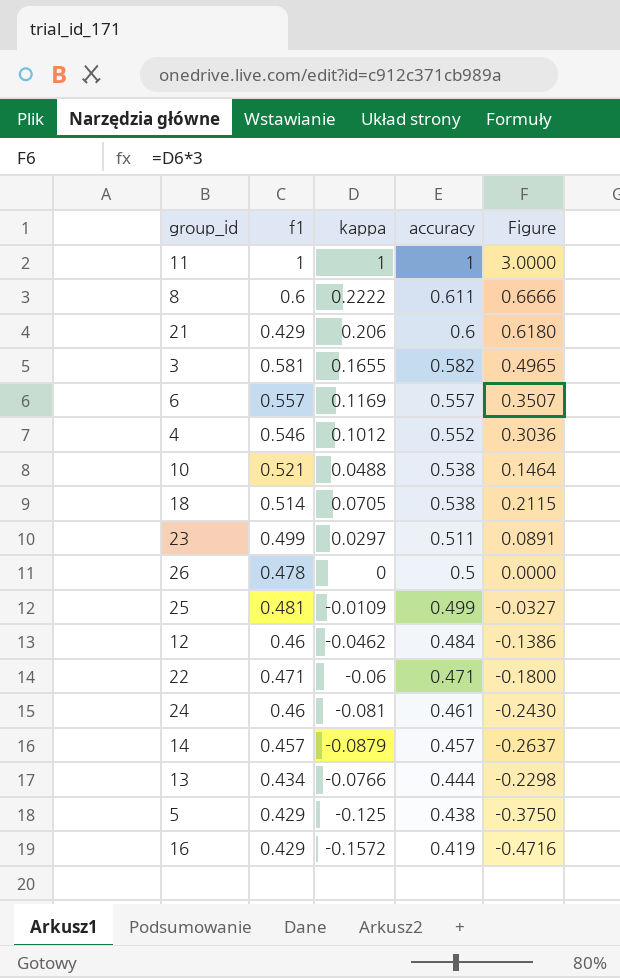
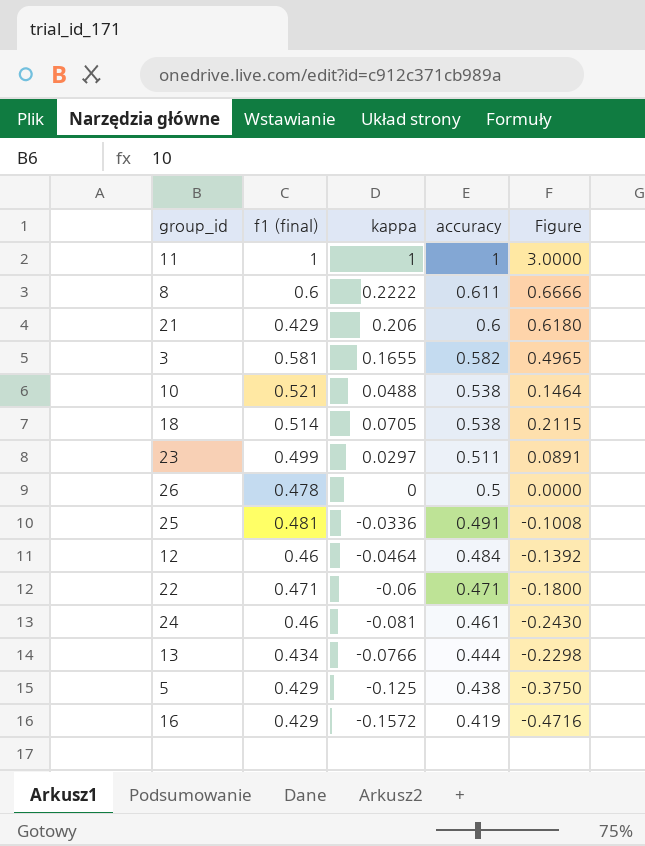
column name: f1 -> f1 (final)
row 6: 0.557 | 0.1169 | 0.557 | 0.3507 -> none
row 4: 0.546 | 0.1012 | 0.552 | 0.3036 -> none
row 14: 0.457 | -0.0879 | 0.457 | -0.2637 -> none
25 | kappa: -0.0109 -> -0.0336
25 | accuracy: 0.499 -> 0.491
25 | Figure: -0.0327 -> -0.1008
12 | kappa: -0.0462 -> -0.0464
12 | Figure: -0.1386 -> -0.1392

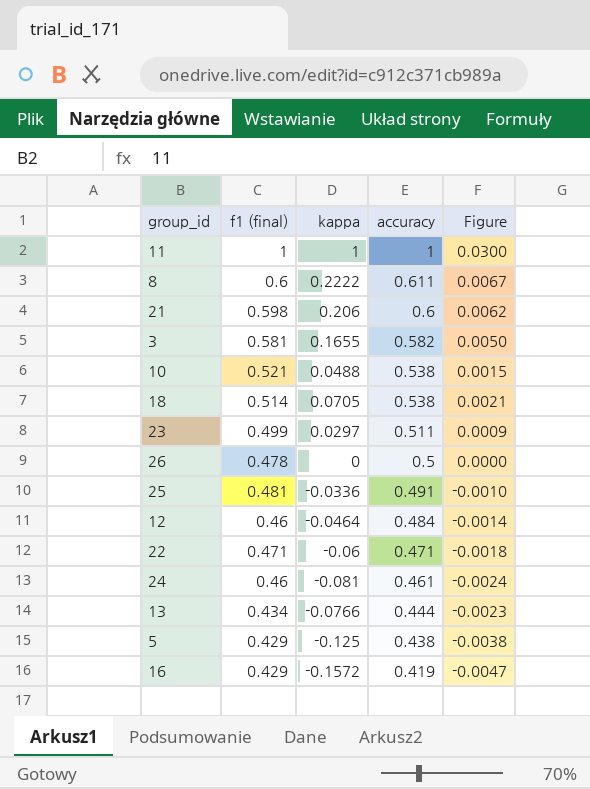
column Figure | formula: [kappa] * 3 -> [kappa] * 0.03
21 | f1 (final): 0.429 -> 0.598

